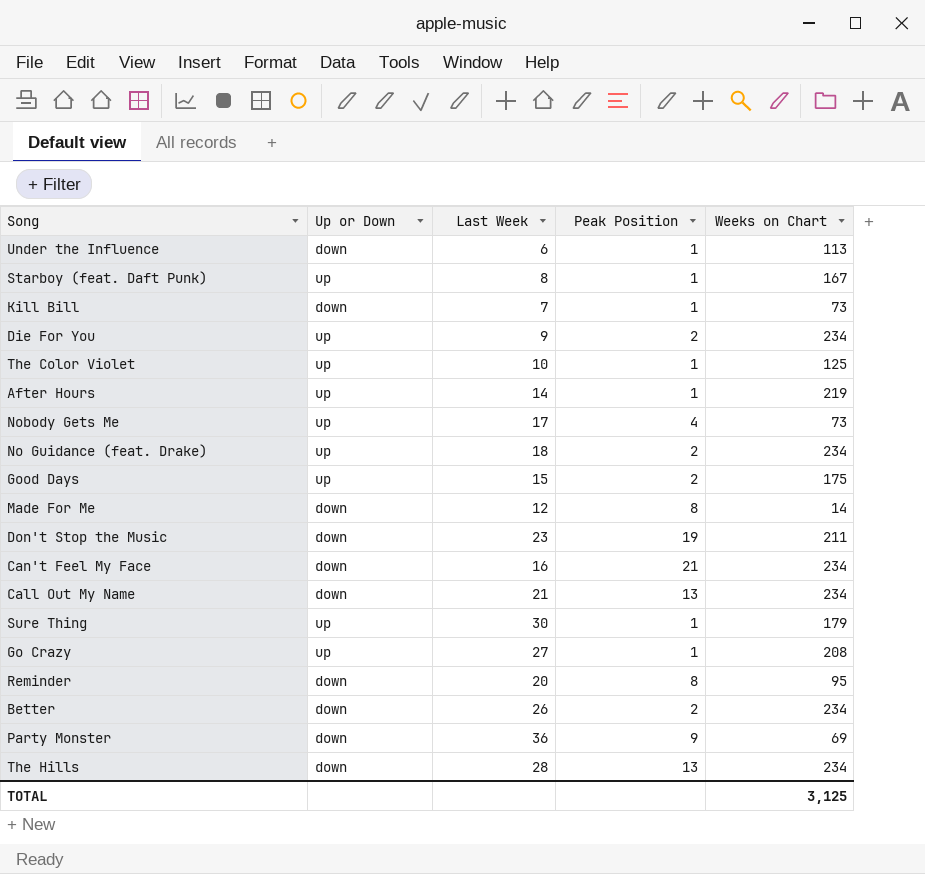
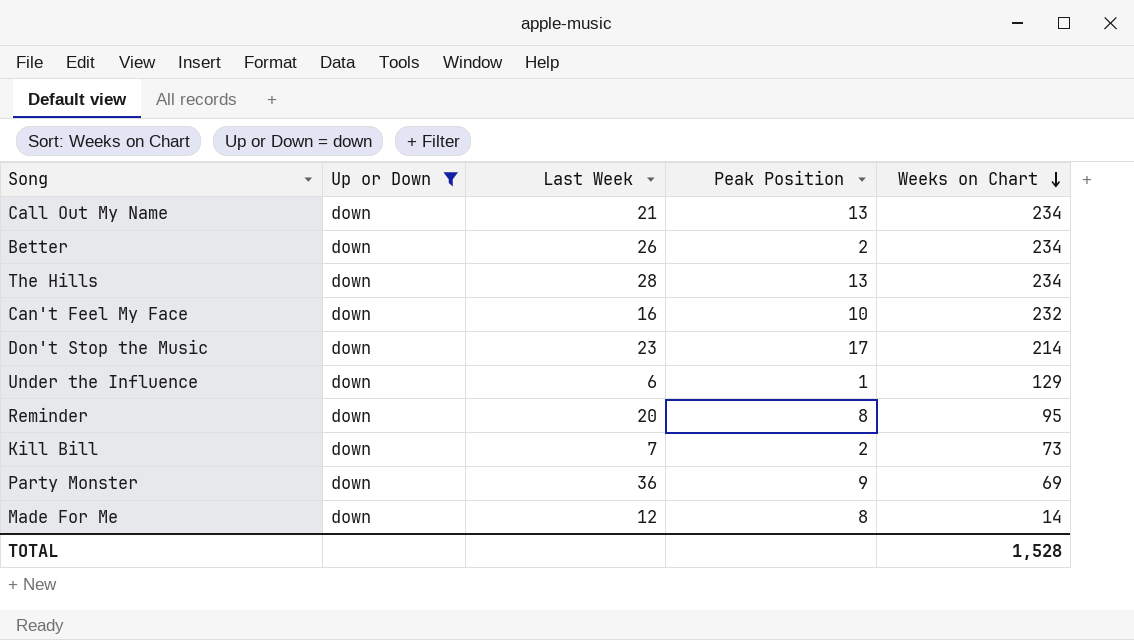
filter: none -> Up or Down = down
row order: none -> Weeks on Chart descending
Can't Feel My Face | Peak Position: 21 -> 10
Can't Feel My Face | Weeks on Chart: 234 -> 232
Don't Stop the Music | Peak Position: 19 -> 17
Don't Stop the Music | Weeks on Chart: 211 -> 214
Under the Influence | Weeks on Chart: 113 -> 129
Kill Bill | Peak Position: 1 -> 2
TOTAL | Weeks on Chart: 3,125 -> 1,528

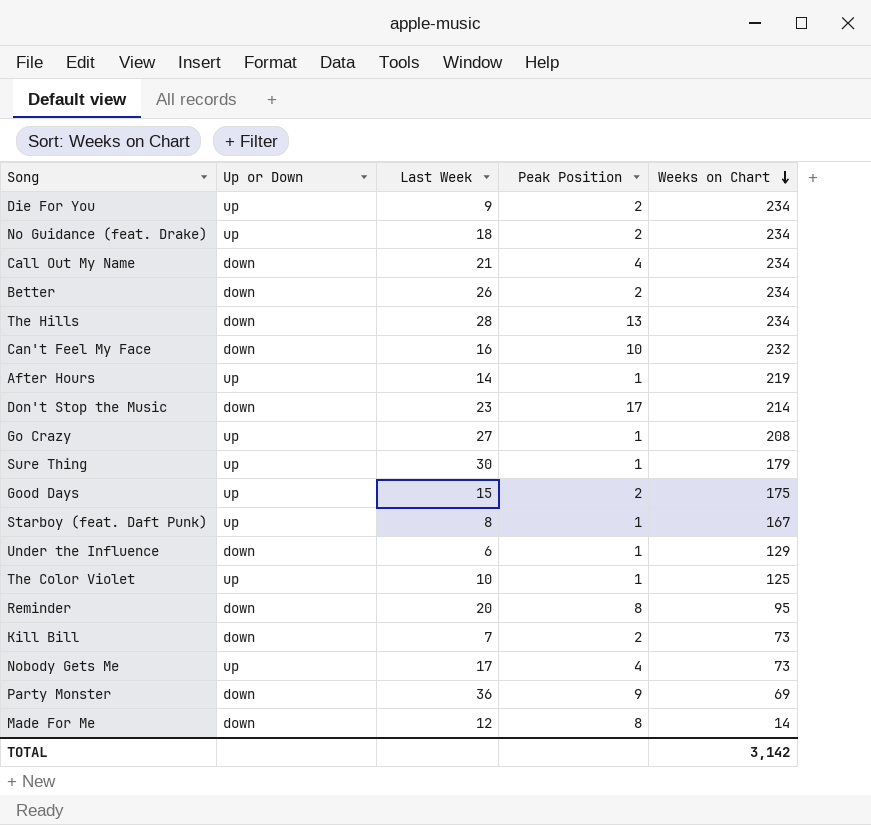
filter: Up or Down = down -> none
Call Out My Name | Peak Position: 13 -> 4
TOTAL | Weeks on Chart: 1,528 -> 3,142

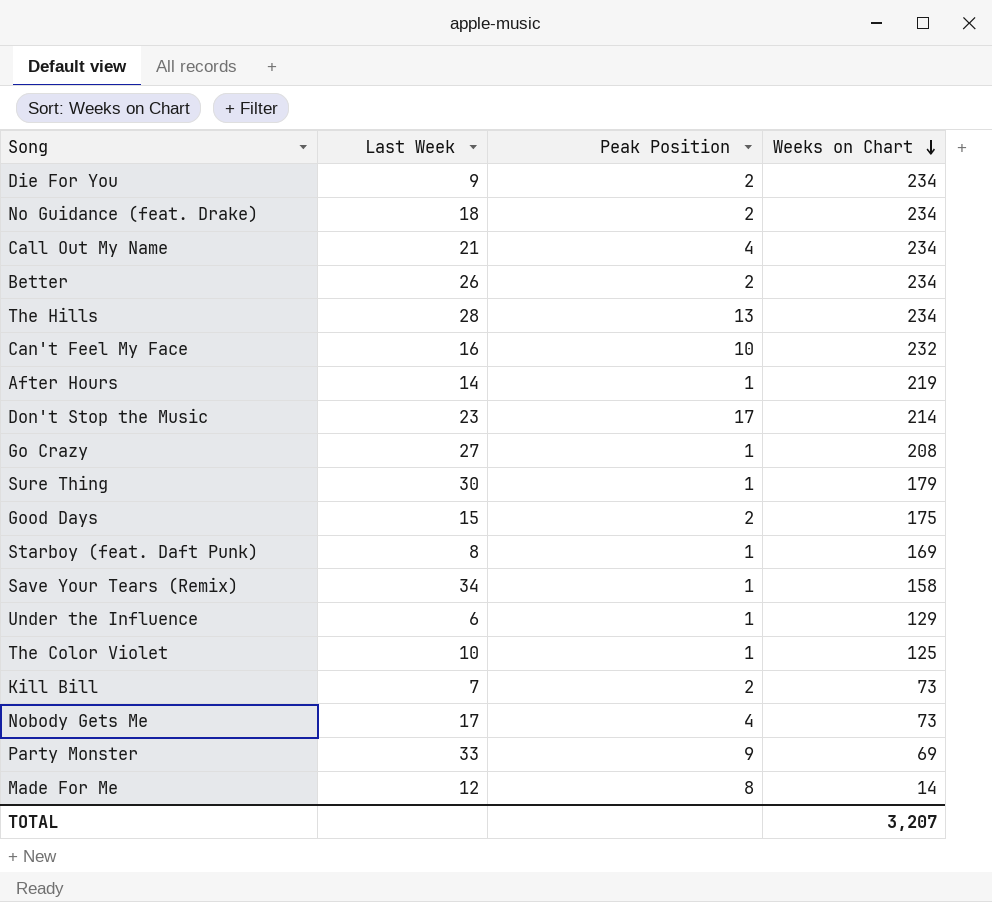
column Up or Down | position: 2 -> none
row Reminder: down | 20 | 8 | 95 -> none
Starboy (feat. Daft Punk) | Weeks on Chart: 167 -> 169
row Save Your Tears (Remix): none -> 34 | 1 | 158
Party Monster | Last Week: 36 -> 33
TOTAL | Weeks on Chart: 3,142 -> 3,207

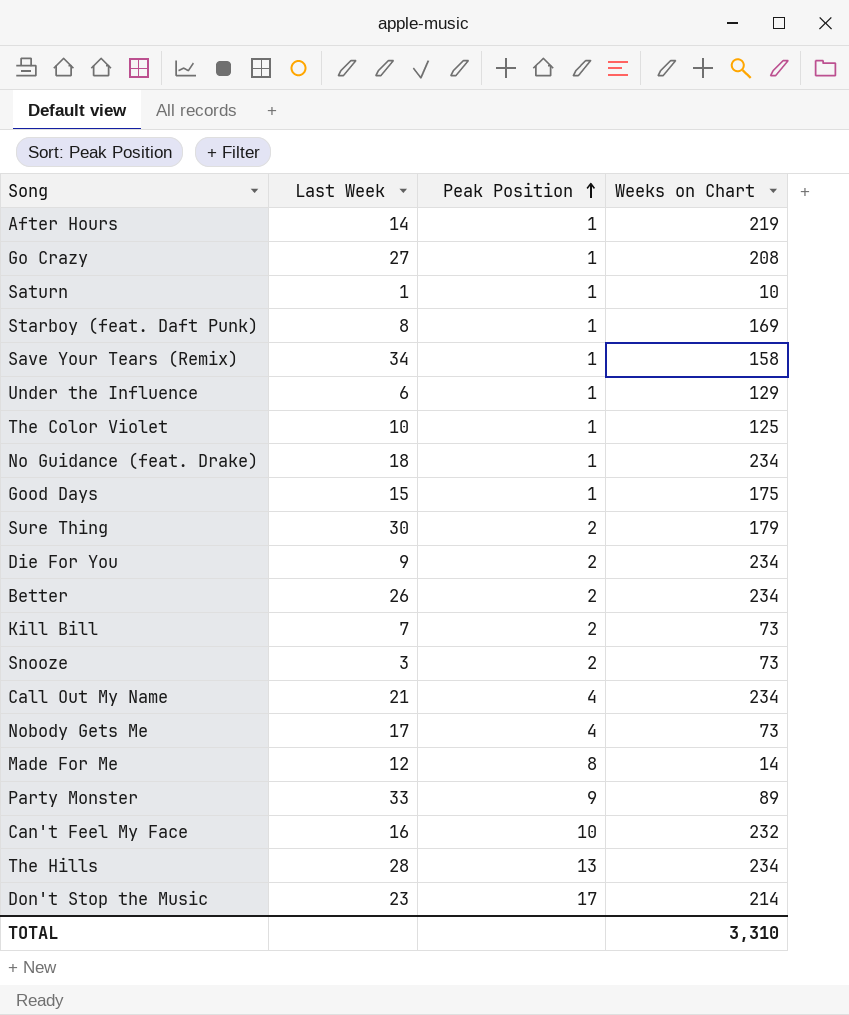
row order: Weeks on Chart descending -> Peak Position ascending
row Saturn: none -> 1 | 1 | 10
No Guidance (feat. Drake) | Peak Position: 2 -> 1
Good Days | Peak Position: 2 -> 1
Sure Thing | Peak Position: 1 -> 2
row Snooze: none -> 3 | 2 | 73
Party Monster | Weeks on Chart: 69 -> 89
TOTAL | Weeks on Chart: 3,207 -> 3,310

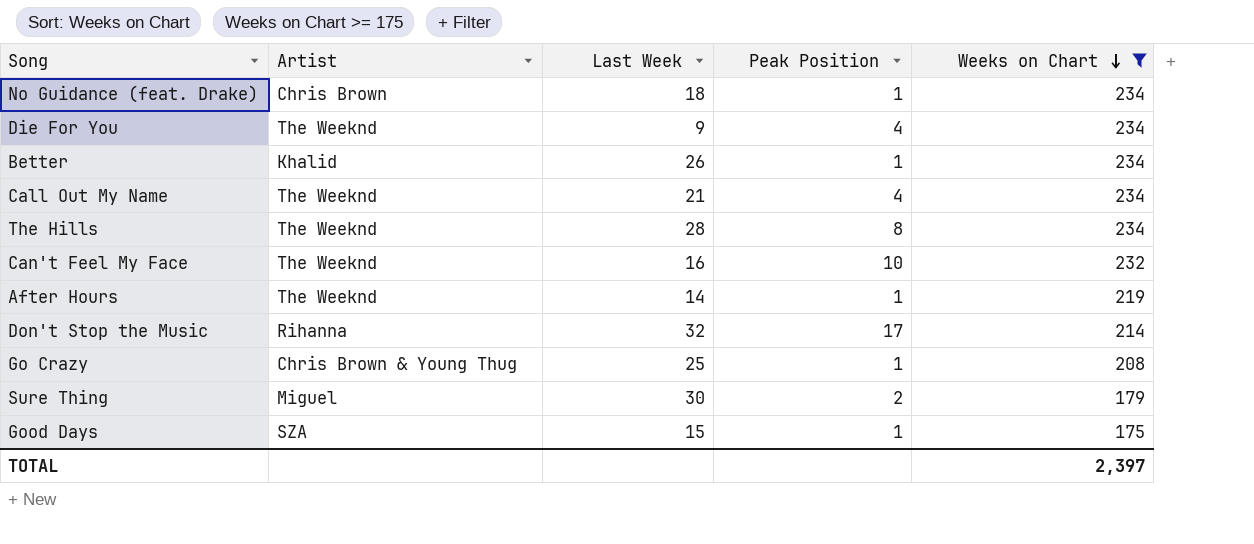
filter: none -> Weeks on Chart >= 175
row order: Peak Position ascending -> Weeks on Chart descending
column Artist | position: none -> 2
Die For You | Peak Position: 2 -> 4
Better | Peak Position: 2 -> 1
The Hills | Peak Position: 13 -> 8
Don't Stop the Music | Last Week: 23 -> 32
Go Crazy | Last Week: 27 -> 25
TOTAL | Weeks on Chart: 3,310 -> 2,397

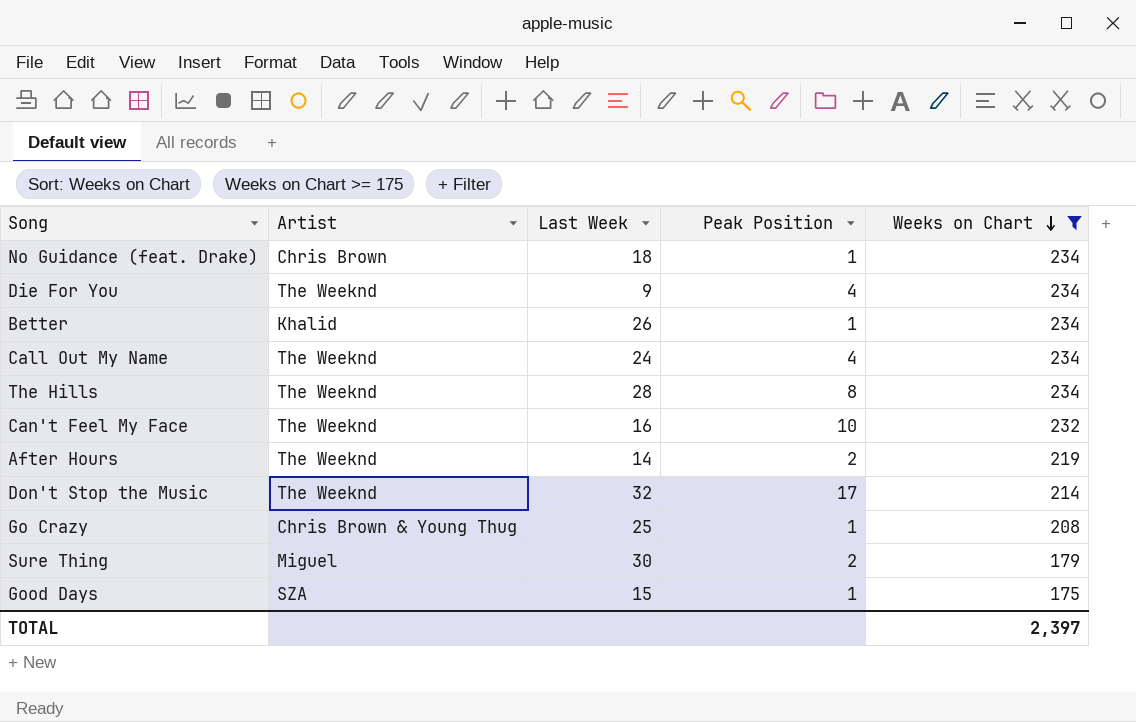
Call Out My Name | Last Week: 21 -> 24
After Hours | Peak Position: 1 -> 2
Don't Stop the Music | Artist: Rihanna -> The Weeknd

